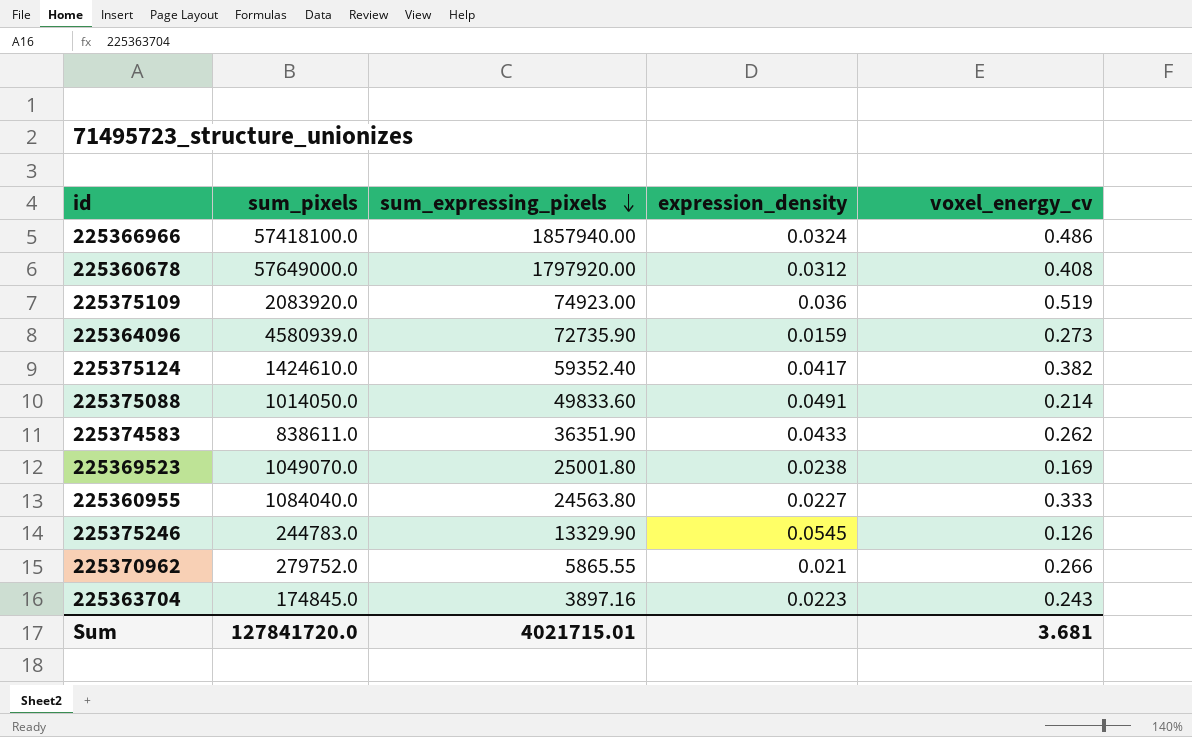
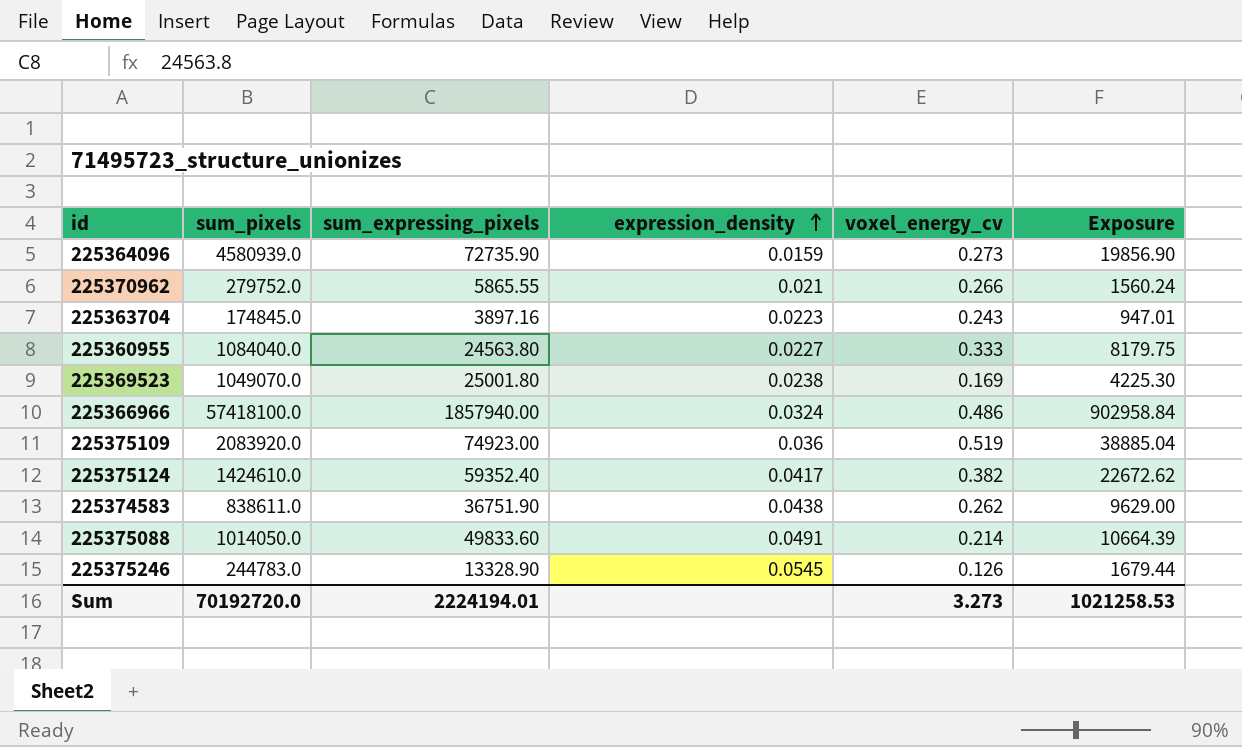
row order: sum_expressing_pixels descending -> expression_density ascending
column Exposure | formula: none -> [sum_expressing_pixels] * [voxel_energy_cv]
row 225360678: 57649000.0 | 1797920.00 | 0.0312 | 0.408 -> none
225374583 | sum_expressing_pixels: 36351.90 -> 36751.90
225374583 | expression_density: 0.0433 -> 0.0438
225375246 | sum_expressing_pixels: 13329.90 -> 13328.90
Sum | sum_pixels: 127841720.0 -> 70192720.0
Sum | sum_expressing_pixels: 4021715.01 -> 2224194.01
Sum | voxel_energy_cv: 3.681 -> 3.273

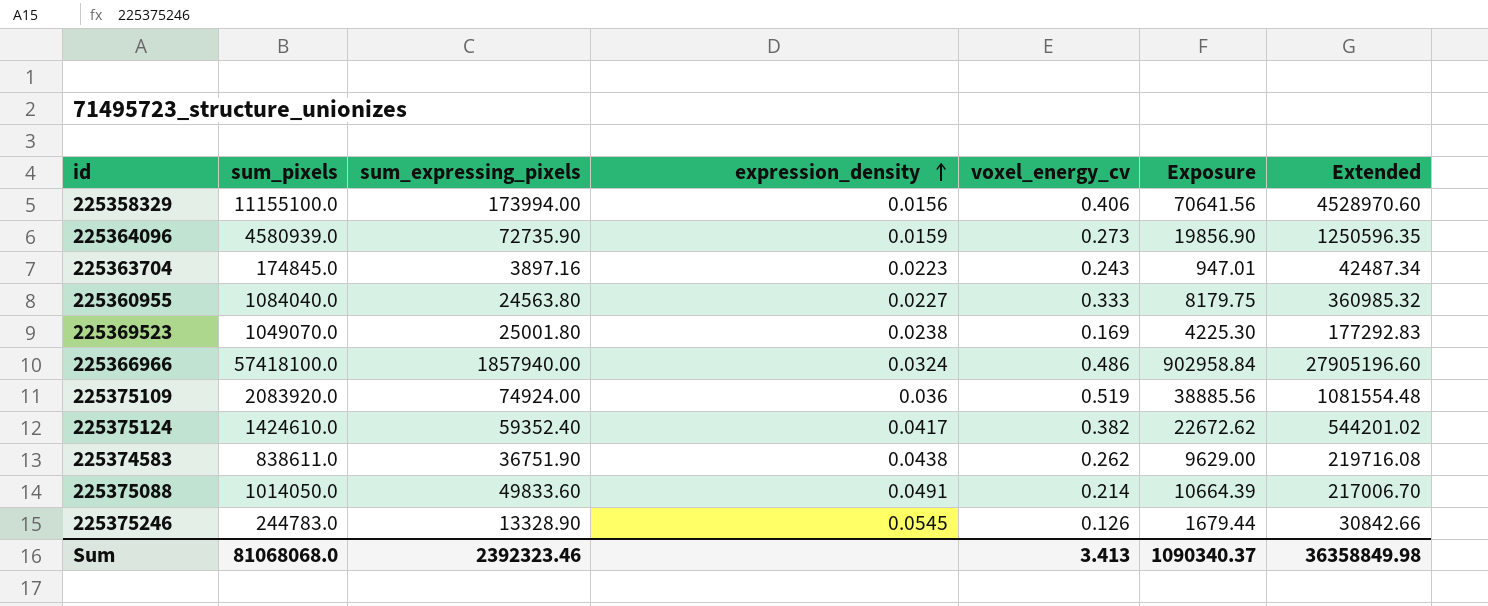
column Extended | formula: none -> [sum_pixels] * [voxel_energy_cv]
row 225370962: 279752.0 | 5865.55 | 0.021 | 0.266 | 1560.24 -> none
row 225358329: none -> 11155100.0 | 173994.00 | 0.0156 | 0.406 | 70641.56 | 4528970.60
225375109 | sum_expressing_pixels: 74923.00 -> 74924.00
225375109 | Exposure: 38885.04 -> 38885.56
Sum | sum_pixels: 70192720.0 -> 81068068.0
Sum | sum_expressing_pixels: 2224194.01 -> 2392323.46
Sum | voxel_energy_cv: 3.273 -> 3.413
Sum | Exposure: 1021258.53 -> 1090340.37

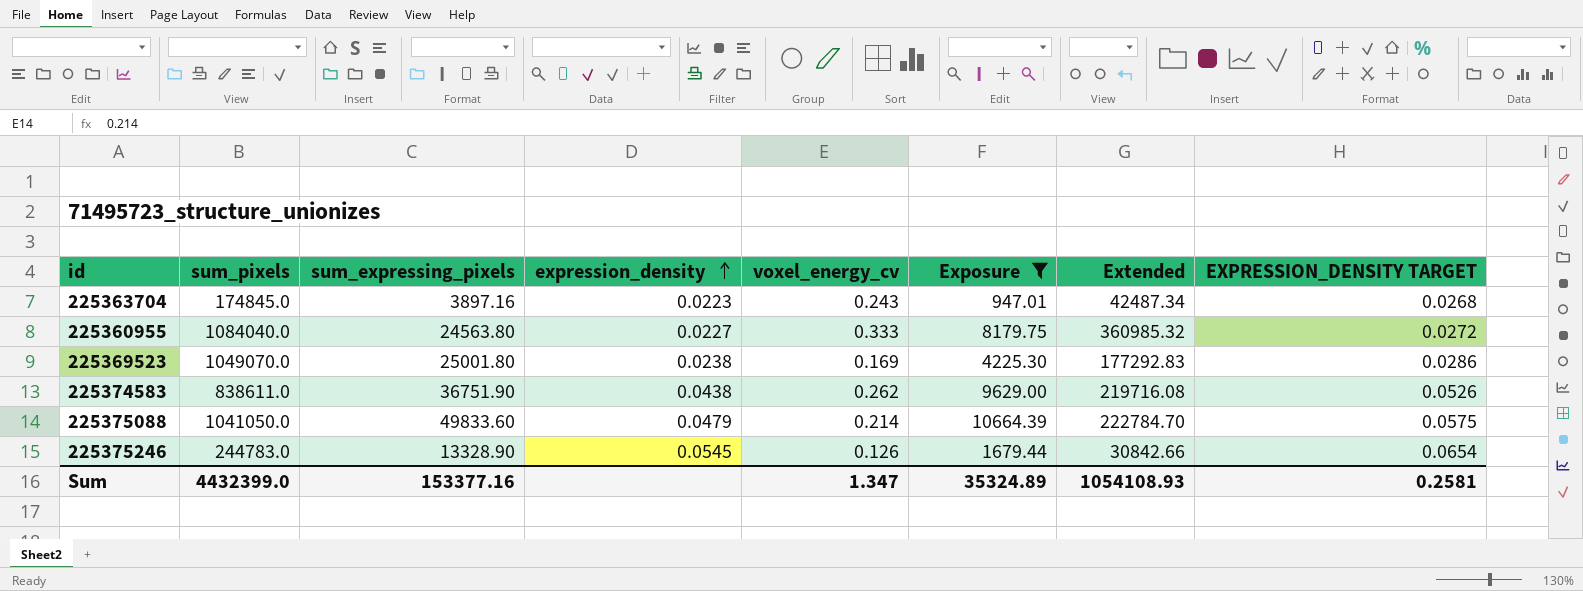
filter: none -> Exposure <= 10664.39
column EXPRESSION_DENSITY TARGET | formula: none -> [expression_density] * 1.2
225375088 | sum_pixels: 1014050.0 -> 1041050.0
225375088 | expression_density: 0.0491 -> 0.0479
225375088 | Extended: 217006.70 -> 222784.70
Sum | sum_pixels: 81068068.0 -> 4432399.0
Sum | sum_expressing_pixels: 2392323.46 -> 153377.16
Sum | voxel_energy_cv: 3.413 -> 1.347
Sum | Exposure: 1090340.37 -> 35324.89
Sum | Extended: 36358849.98 -> 1054108.93

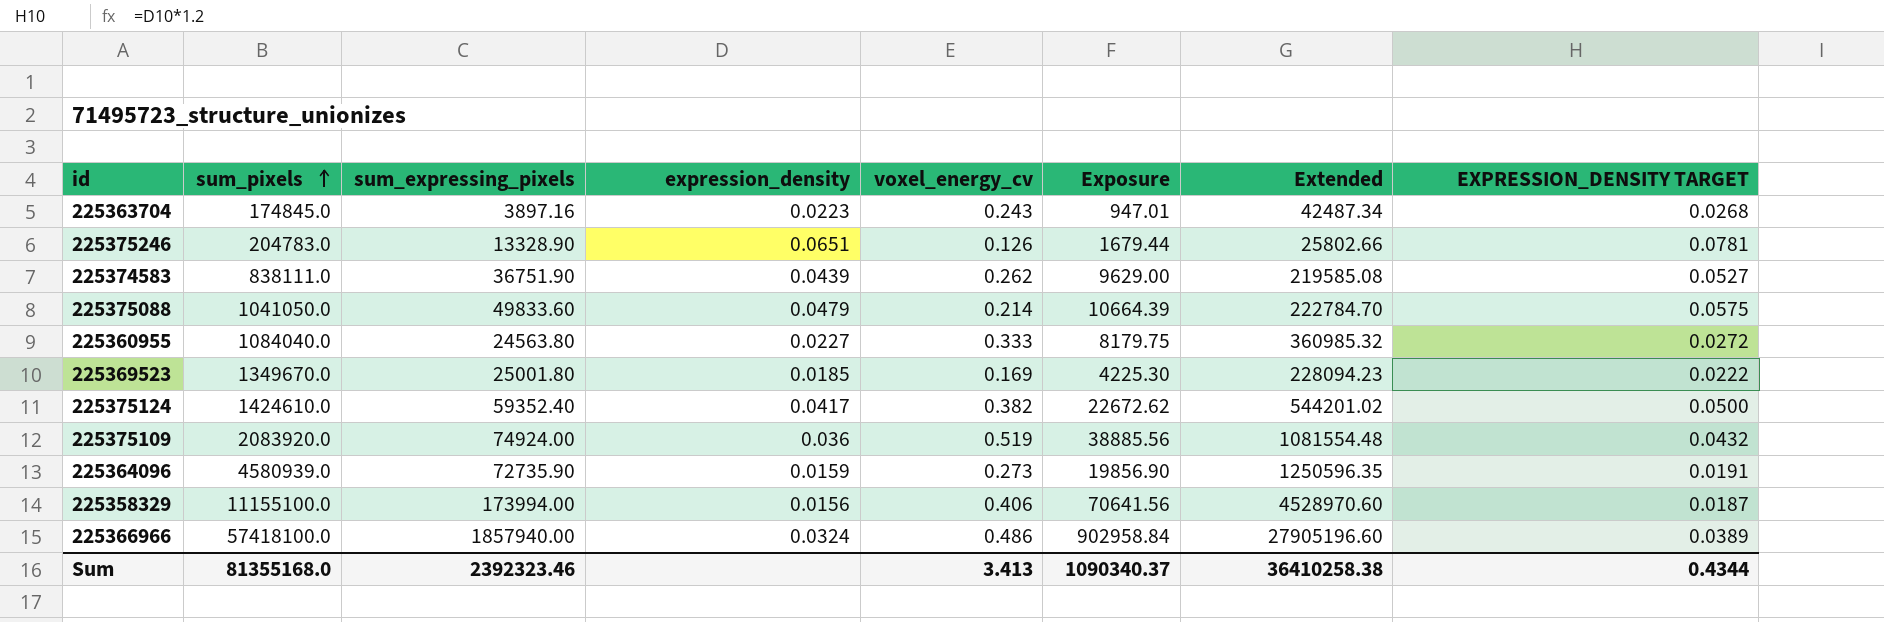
filter: Exposure <= 10664.39 -> none
row order: expression_density ascending -> sum_pixels ascending
225375246 | sum_pixels: 244783.0 -> 204783.0
225375246 | expression_density: 0.0545 -> 0.0651
225375246 | Extended: 30842.66 -> 25802.66
225375246 | EXPRESSION_DENSITY TARGET: 0.0654 -> 0.0781
225374583 | sum_pixels: 838611.0 -> 838111.0
225374583 | expression_density: 0.0438 -> 0.0439
225374583 | Extended: 219716.08 -> 219585.08
225374583 | EXPRESSION_DENSITY TARGET: 0.0526 -> 0.0527
225369523 | sum_pixels: 1049070.0 -> 1349670.0
225369523 | expression_density: 0.0238 -> 0.0185
225369523 | Extended: 177292.83 -> 228094.23
225369523 | EXPRESSION_DENSITY TARGET: 0.0286 -> 0.0222
Sum | sum_pixels: 4432399.0 -> 81355168.0
Sum | sum_expressing_pixels: 153377.16 -> 2392323.46
Sum | voxel_energy_cv: 1.347 -> 3.413
Sum | Exposure: 35324.89 -> 1090340.37
Sum | Extended: 1054108.93 -> 36410258.38
Sum | EXPRESSION_DENSITY TARGET: 0.2581 -> 0.4344

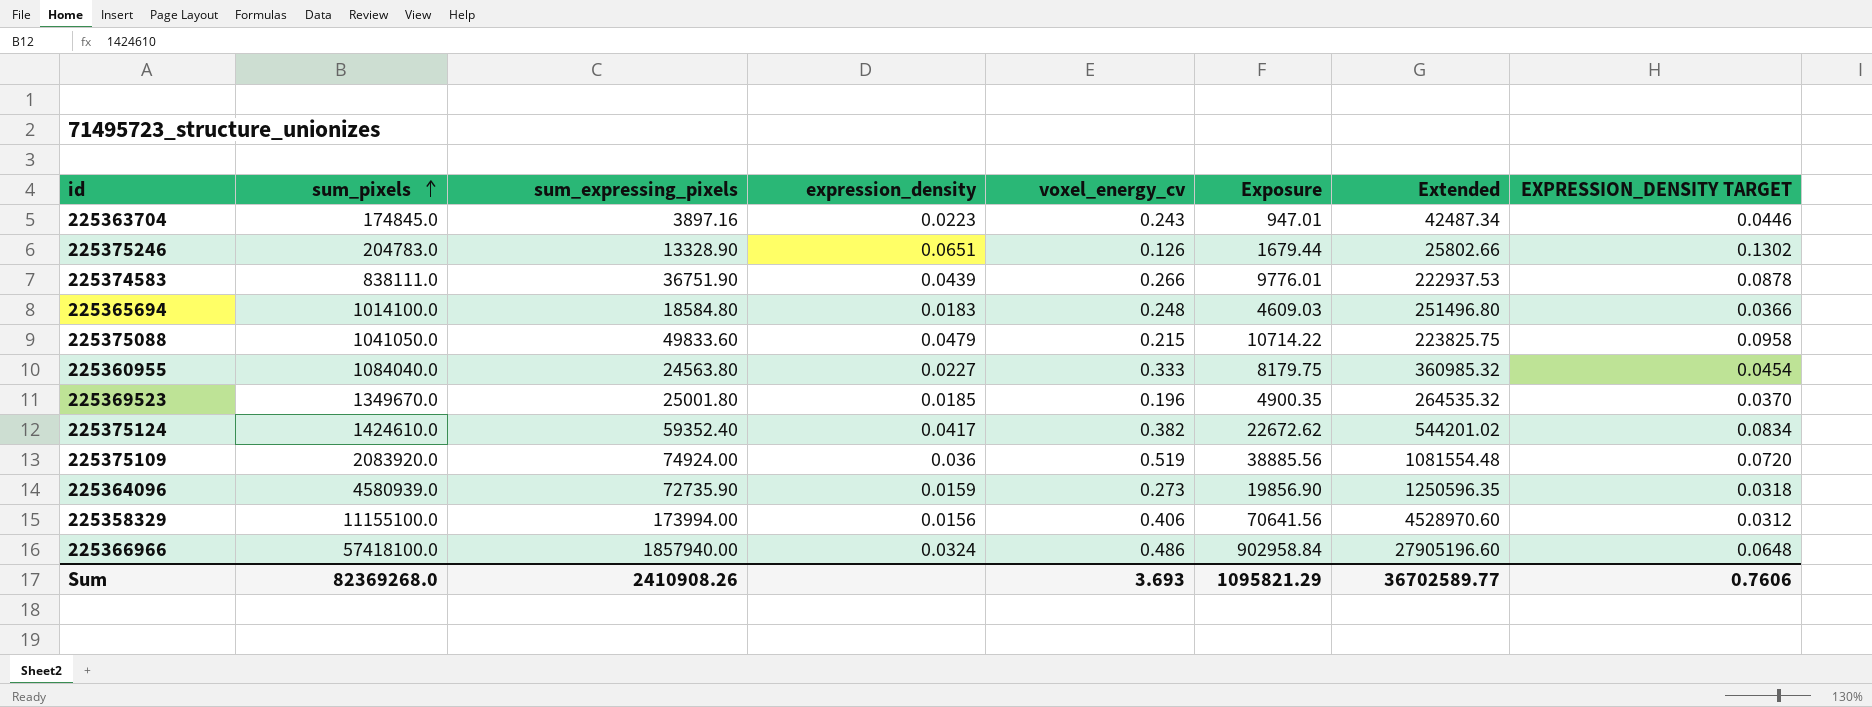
column EXPRESSION_DENSITY TARGET | formula: [expression_density] * 1.2 -> [expression_density] * 2
225374583 | voxel_energy_cv: 0.262 -> 0.266
225374583 | Exposure: 9629.00 -> 9776.01
225374583 | Extended: 219585.08 -> 222937.53
row 225365694: none -> 1014100.0 | 18584.80 | 0.0183 | 0.248 | 4609.03 | 251496.80 | 0.0366
225375088 | voxel_energy_cv: 0.214 -> 0.215
225375088 | Exposure: 10664.39 -> 10714.22
225375088 | Extended: 222784.70 -> 223825.75
225369523 | voxel_energy_cv: 0.169 -> 0.196
225369523 | Exposure: 4225.30 -> 4900.35
225369523 | Extended: 228094.23 -> 264535.32
Sum | sum_pixels: 81355168.0 -> 82369268.0
Sum | sum_expressing_pixels: 2392323.46 -> 2410908.26
Sum | voxel_energy_cv: 3.413 -> 3.693
Sum | Exposure: 1090340.37 -> 1095821.29
Sum | Extended: 36410258.38 -> 36702589.77
Sum | EXPRESSION_DENSITY TARGET: 0.4344 -> 0.7606

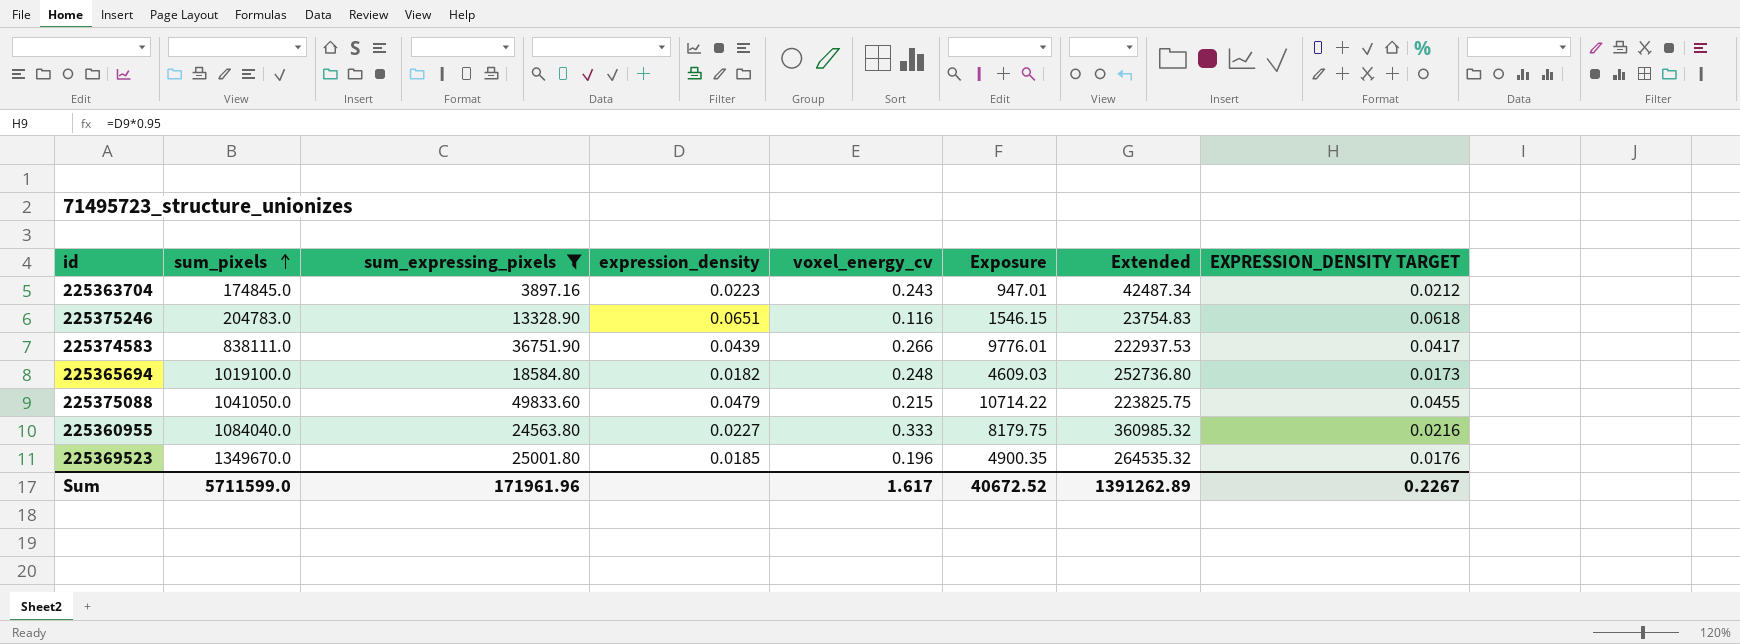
filter: none -> sum_expressing_pixels <= 49833.60
column EXPRESSION_DENSITY TARGET | formula: [expression_density] * 2 -> [expression_density] * 0.95
225375246 | voxel_energy_cv: 0.126 -> 0.116
225375246 | Exposure: 1679.44 -> 1546.15
225375246 | Extended: 25802.66 -> 23754.83
225365694 | sum_pixels: 1014100.0 -> 1019100.0
225365694 | expression_density: 0.0183 -> 0.0182
225365694 | Extended: 251496.80 -> 252736.80
Sum | sum_pixels: 82369268.0 -> 5711599.0
Sum | sum_expressing_pixels: 2410908.26 -> 171961.96
Sum | voxel_energy_cv: 3.693 -> 1.617
Sum | Exposure: 1095821.29 -> 40672.52
Sum | Extended: 36702589.77 -> 1391262.89
Sum | EXPRESSION_DENSITY TARGET: 0.7606 -> 0.2267

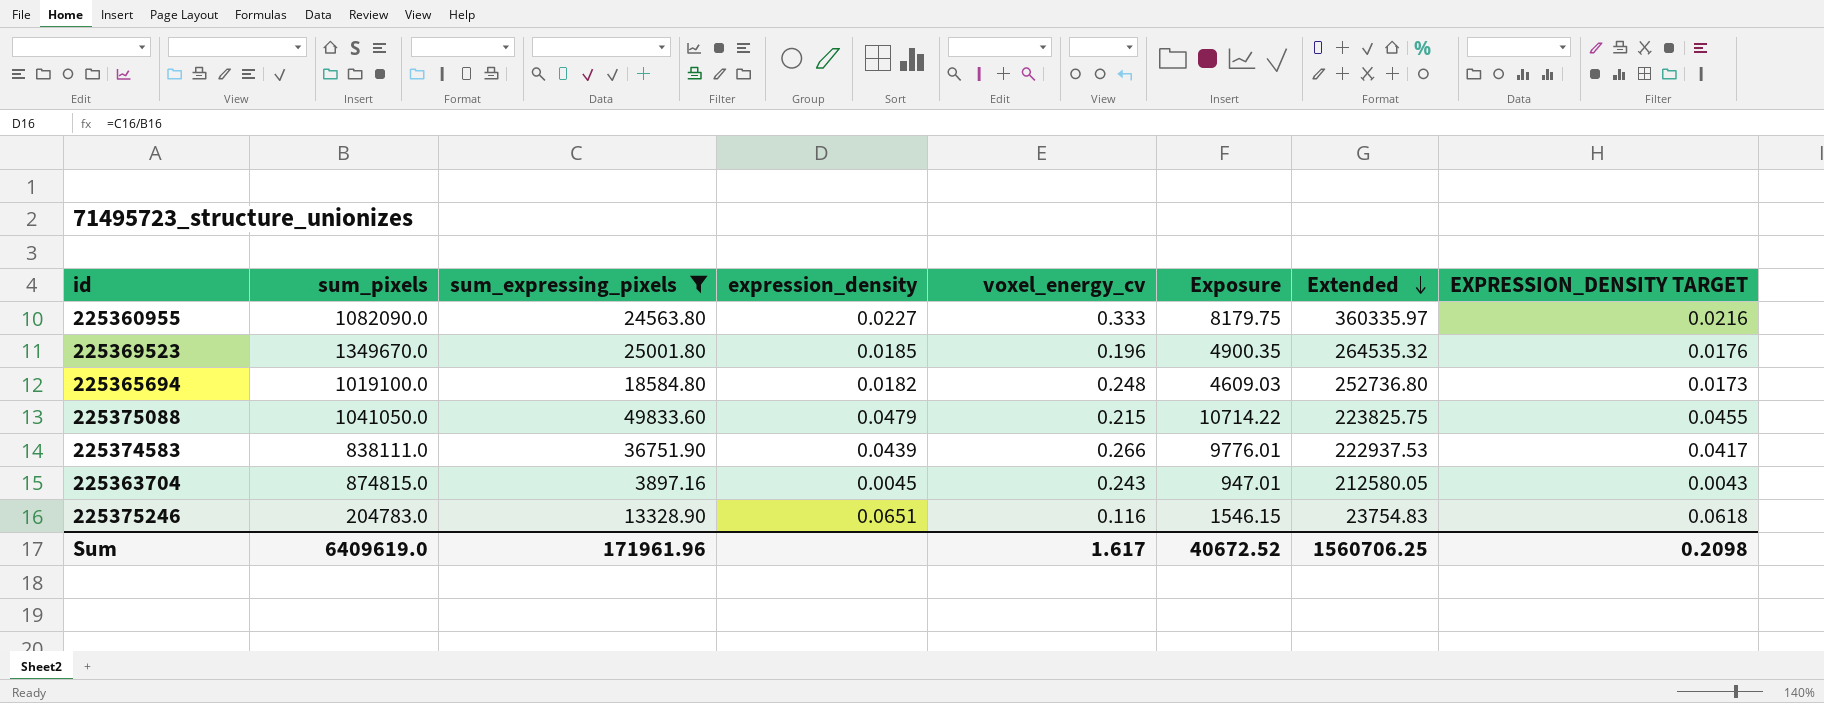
row order: sum_pixels ascending -> Extended descending
225360955 | sum_pixels: 1084040.0 -> 1082090.0
225360955 | Extended: 360985.32 -> 360335.97
225363704 | sum_pixels: 174845.0 -> 874815.0
225363704 | expression_density: 0.0223 -> 0.0045
225363704 | Extended: 42487.34 -> 212580.05
225363704 | EXPRESSION_DENSITY TARGET: 0.0212 -> 0.0043
Sum | sum_pixels: 5711599.0 -> 6409619.0
Sum | Extended: 1391262.89 -> 1560706.25
Sum | EXPRESSION_DENSITY TARGET: 0.2267 -> 0.2098

